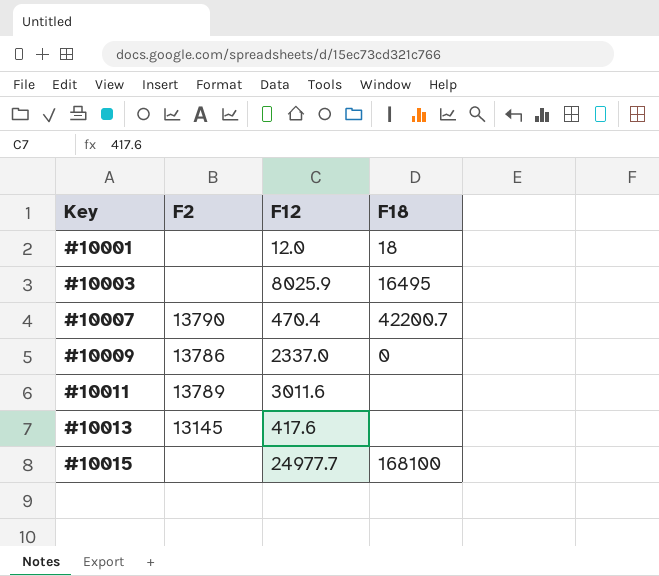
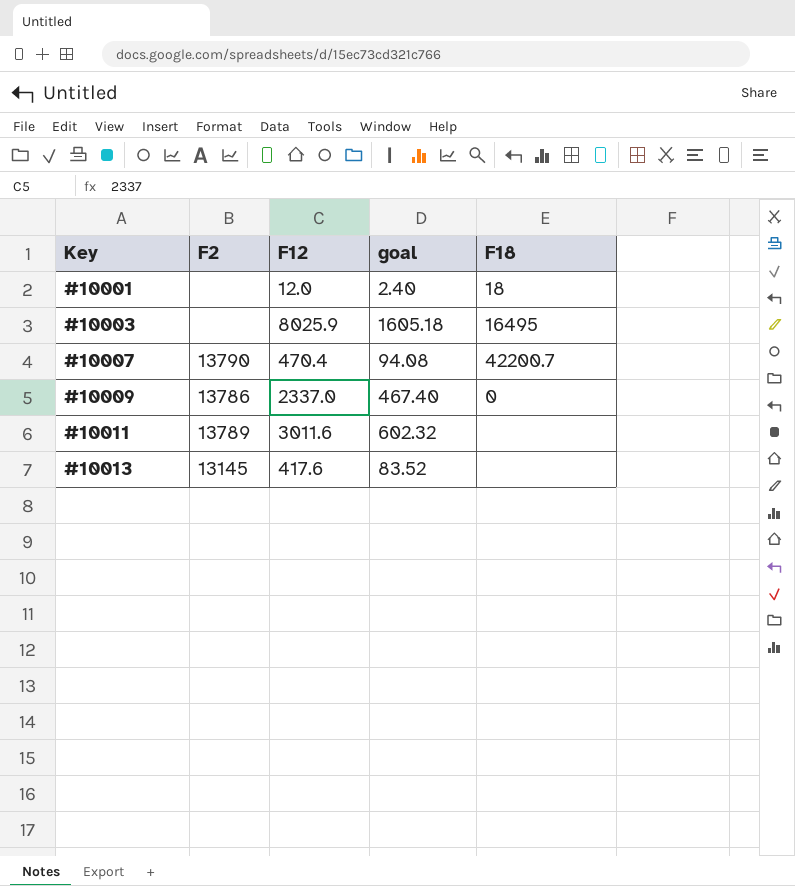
column goal | formula: none -> [F12] * 0.2
row #10015: none | 24977.7 | 168100 -> none

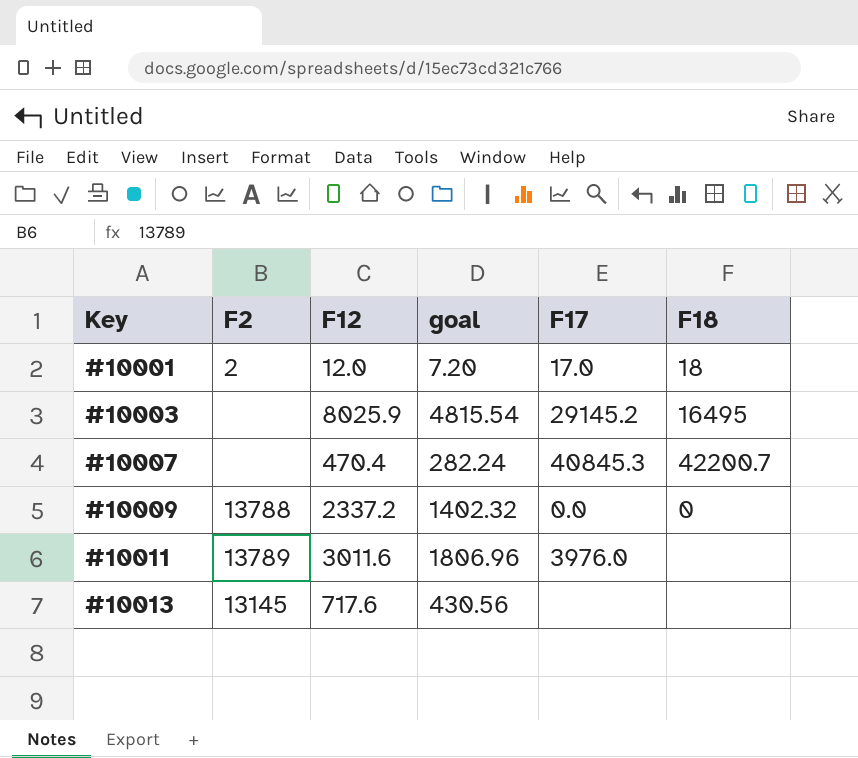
column goal | formula: [F12] * 0.2 -> [F12] * 0.6
column F17 | position: none -> 5
#10001 | F2: none -> 2
#10007 | F2: 13790 -> none
#10009 | F2: 13786 -> 13788
#10009 | F12: 2337.0 -> 2337.2
#10013 | F12: 417.6 -> 717.6

